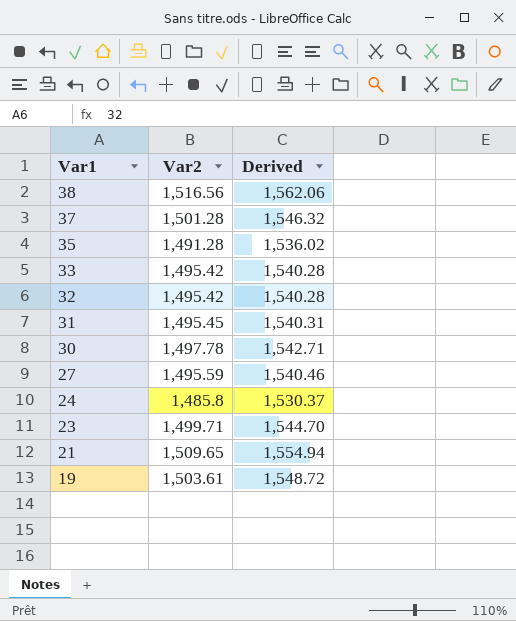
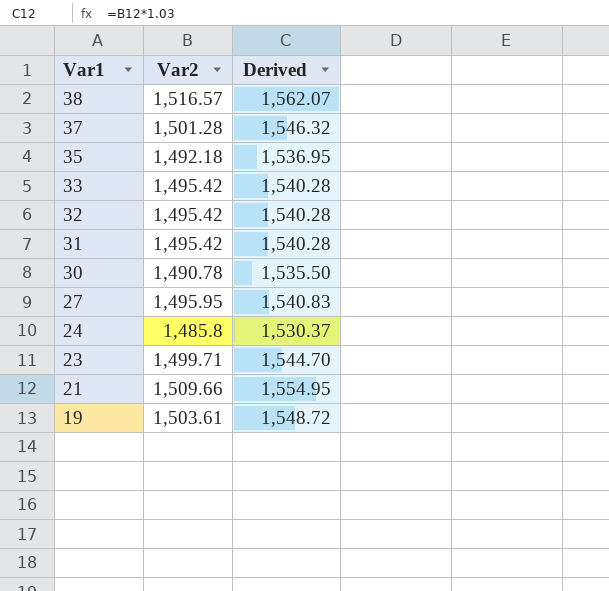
38 | Var2: 1,516.56 -> 1,516.57
38 | Derived: 1,562.06 -> 1,562.07
35 | Var2: 1,491.28 -> 1,492.18
35 | Derived: 1,536.02 -> 1,536.95
31 | Var2: 1,495.45 -> 1,495.42
31 | Derived: 1,540.31 -> 1,540.28
30 | Var2: 1,497.78 -> 1,490.78
30 | Derived: 1,542.71 -> 1,535.50
27 | Var2: 1,495.59 -> 1,495.95
27 | Derived: 1,540.46 -> 1,540.83
21 | Var2: 1,509.65 -> 1,509.66
21 | Derived: 1,554.94 -> 1,554.95

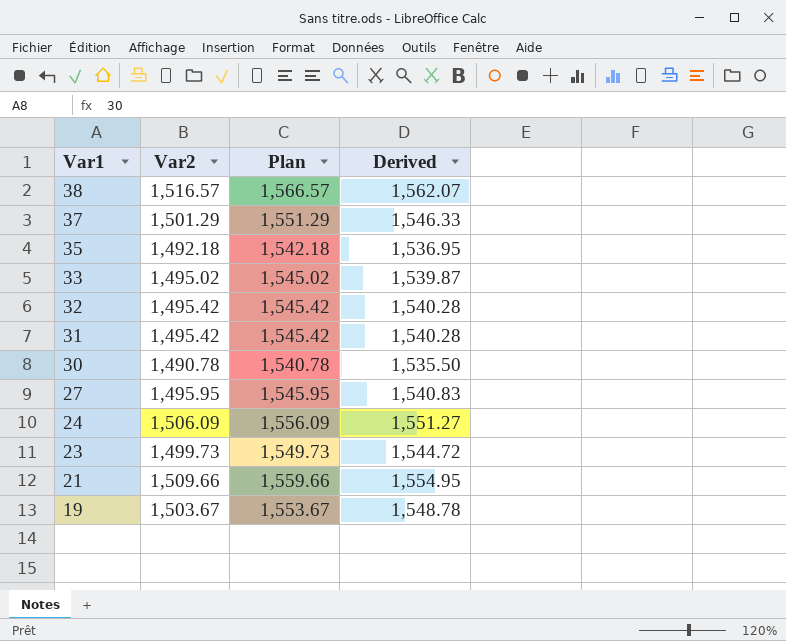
column Plan | formula: none -> [Var2] + 50
37 | Var2: 1,501.28 -> 1,501.29
37 | Derived: 1,546.32 -> 1,546.33
33 | Var2: 1,495.42 -> 1,495.02
33 | Derived: 1,540.28 -> 1,539.87
24 | Var2: 1,485.8 -> 1,506.09
24 | Derived: 1,530.37 -> 1,551.27
23 | Var2: 1,499.71 -> 1,499.73
23 | Derived: 1,544.70 -> 1,544.72
19 | Var2: 1,503.61 -> 1,503.67
19 | Derived: 1,548.72 -> 1,548.78

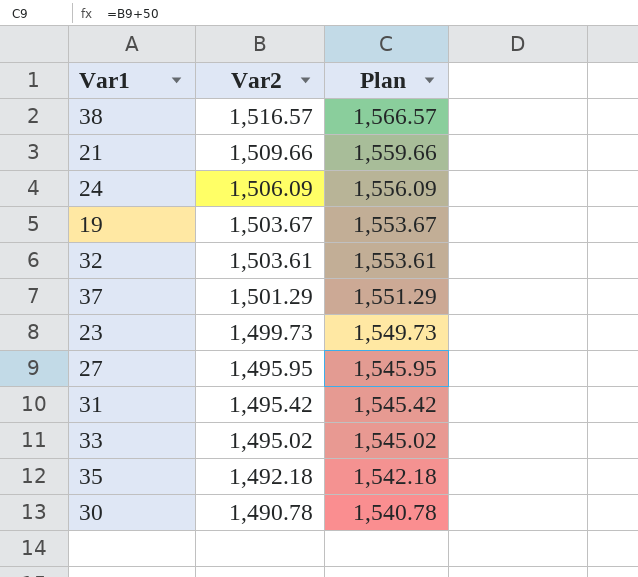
row order: Var1 descending -> Var2 descending
column Derived | formula: [Var2] * 1.03 -> none
32 | Var2: 1,495.42 -> 1,503.61
32 | Plan: 1,545.42 -> 1,553.61

